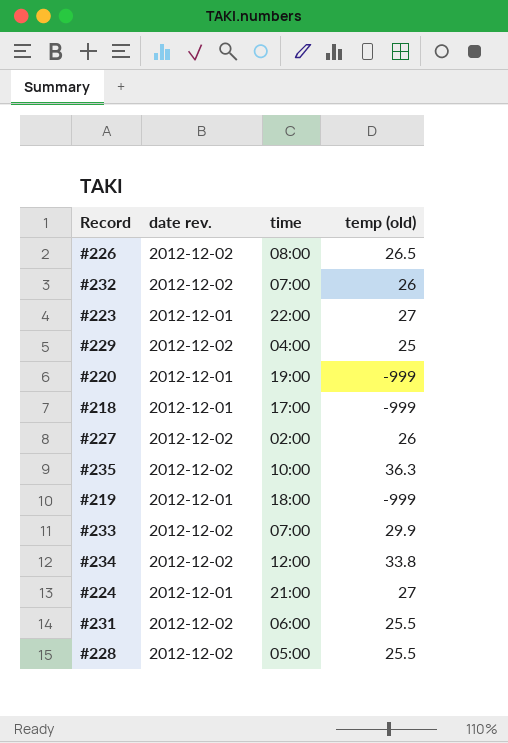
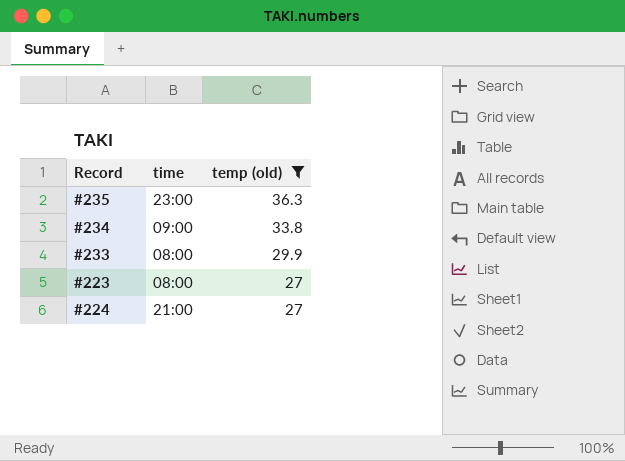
filter: none -> temp (old) >= 27
row order: none -> temp (old) descending
column date rev. | position: 2 -> none
#235 | time: 10:00 -> 23:00
#234 | time: 12:00 -> 09:00
#233 | time: 07:00 -> 08:00
#223 | time: 22:00 -> 08:00

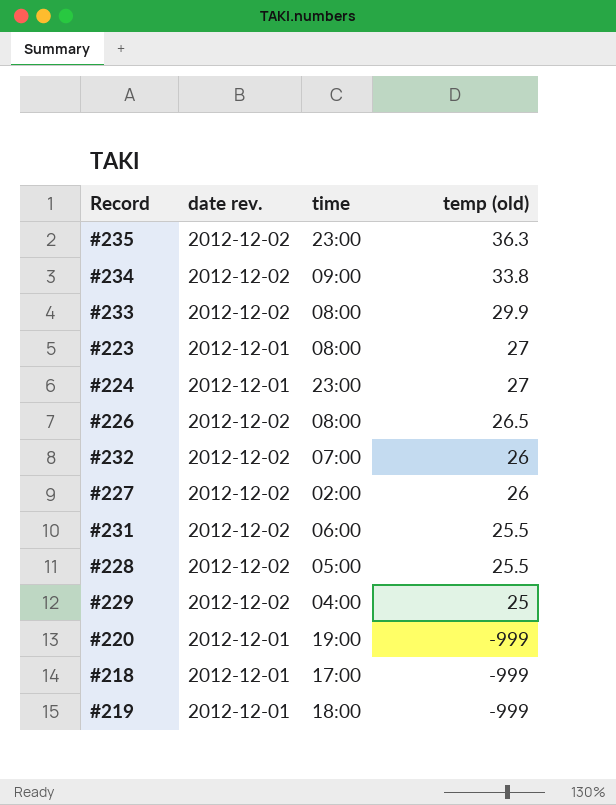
filter: temp (old) >= 27 -> none
column date rev. | position: none -> 2
#224 | time: 21:00 -> 23:00

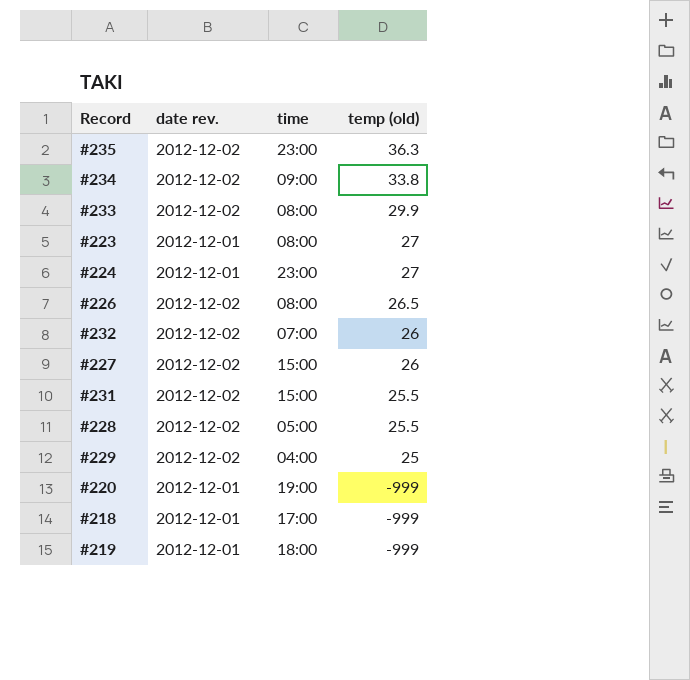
#227 | time: 02:00 -> 15:00
#231 | time: 06:00 -> 15:00

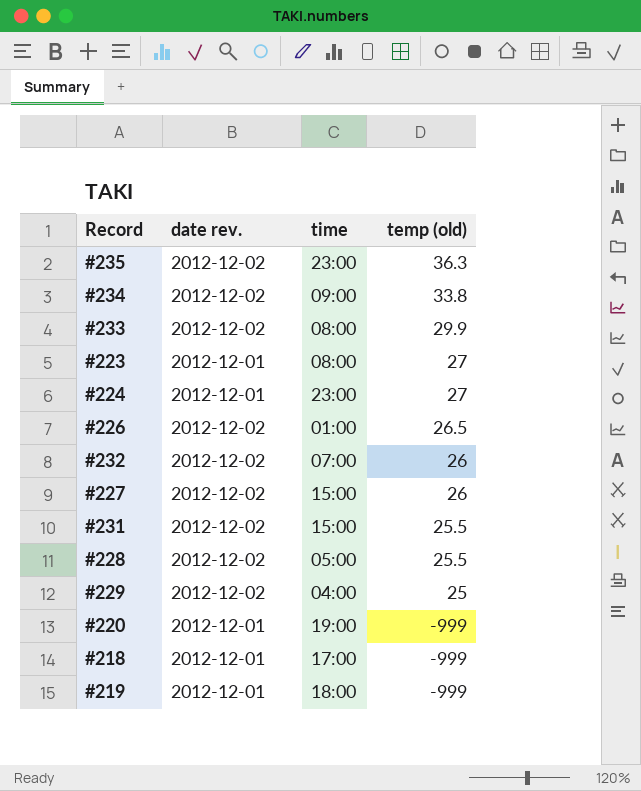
#226 | time: 08:00 -> 01:00

